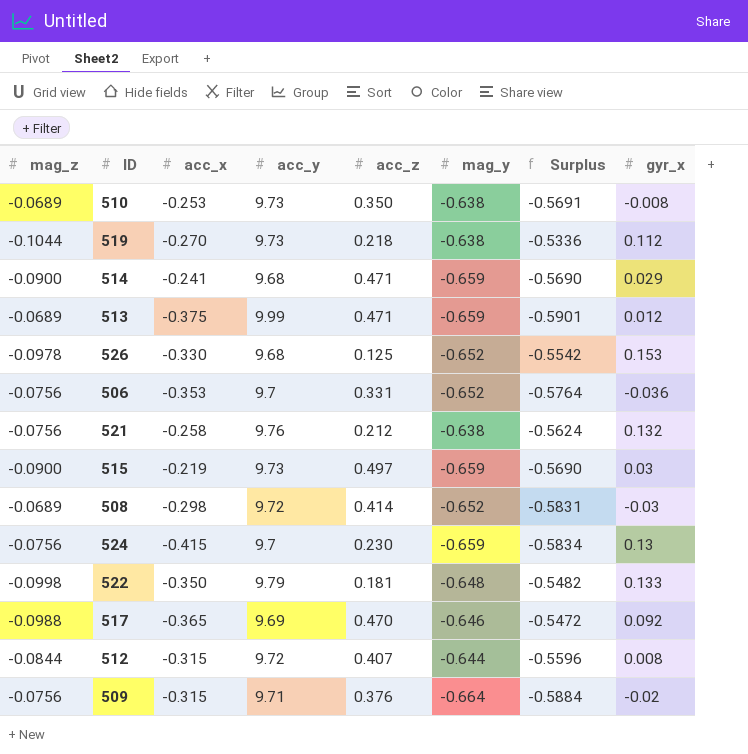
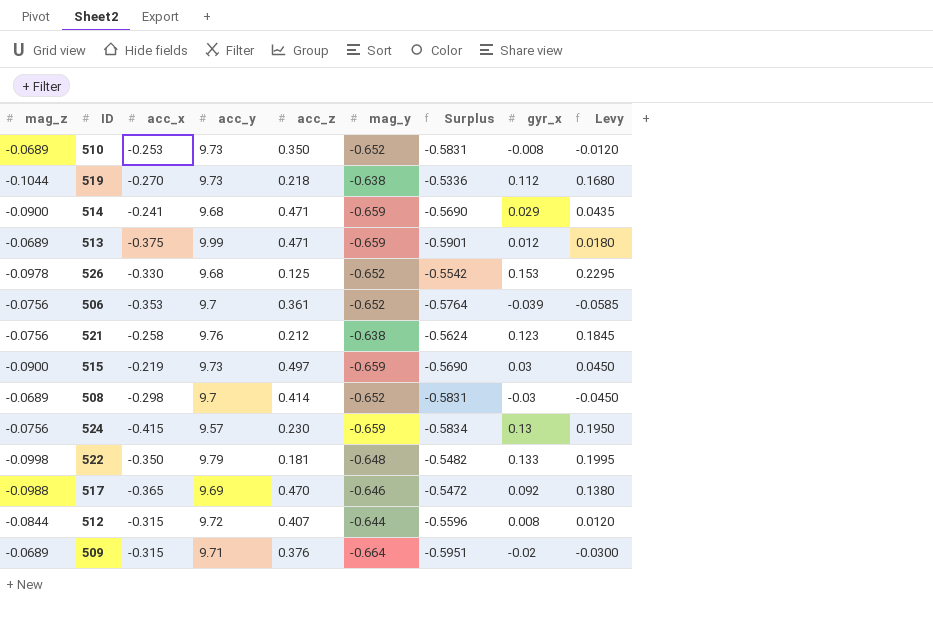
column Levy | formula: none -> [gyr_x] * 1.5
510 | mag_y: -0.638 -> -0.652
510 | Surplus: -0.5691 -> -0.5831
506 | acc_z: 0.331 -> 0.361
506 | gyr_x: -0.036 -> -0.039
521 | gyr_x: 0.132 -> 0.123
508 | acc_y: 9.72 -> 9.7
524 | acc_y: 9.7 -> 9.57
509 | mag_z: -0.0756 -> -0.0689
509 | Surplus: -0.5884 -> -0.5951

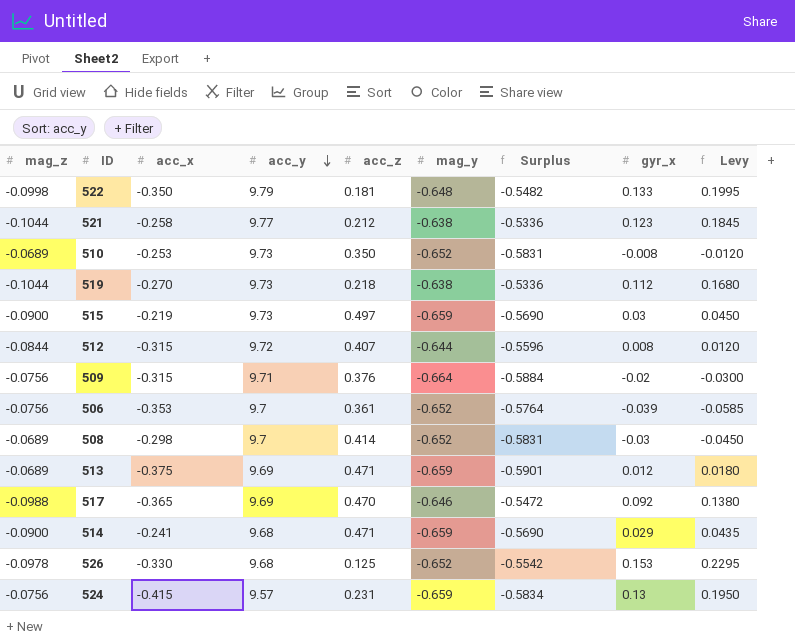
row order: none -> acc_y descending
521 | mag_z: -0.0756 -> -0.1044
521 | acc_y: 9.76 -> 9.77
521 | Surplus: -0.5624 -> -0.5336
509 | mag_z: -0.0689 -> -0.0756
509 | Surplus: -0.5951 -> -0.5884
513 | acc_y: 9.99 -> 9.69
524 | acc_z: 0.230 -> 0.231

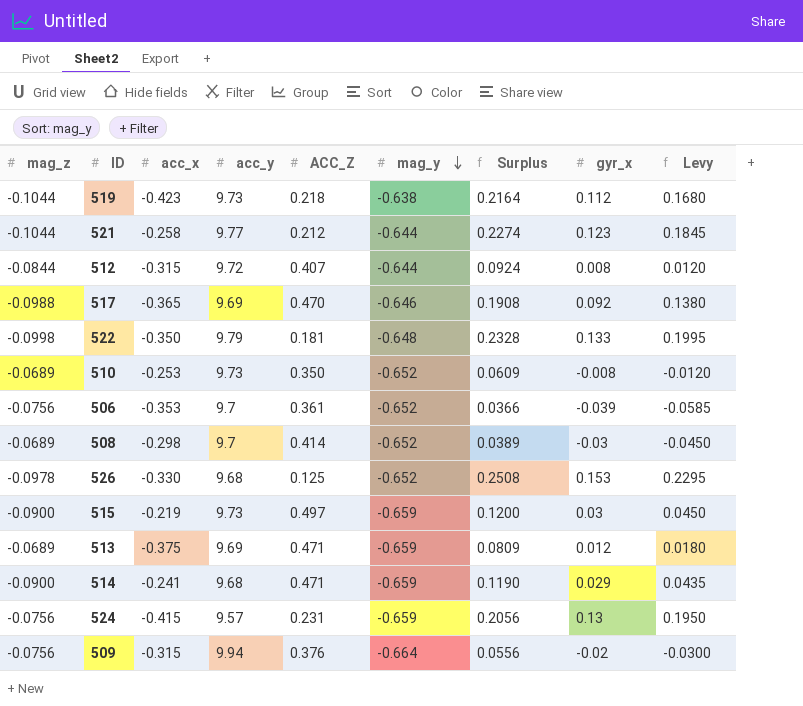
row order: acc_y descending -> mag_y descending
column name: acc_z -> ACC_Z
column Surplus | formula: [mag_y] - [mag_z] -> [gyr_x] - [mag_z]
519 | acc_x: -0.270 -> -0.423
521 | mag_y: -0.638 -> -0.644
509 | acc_y: 9.71 -> 9.94

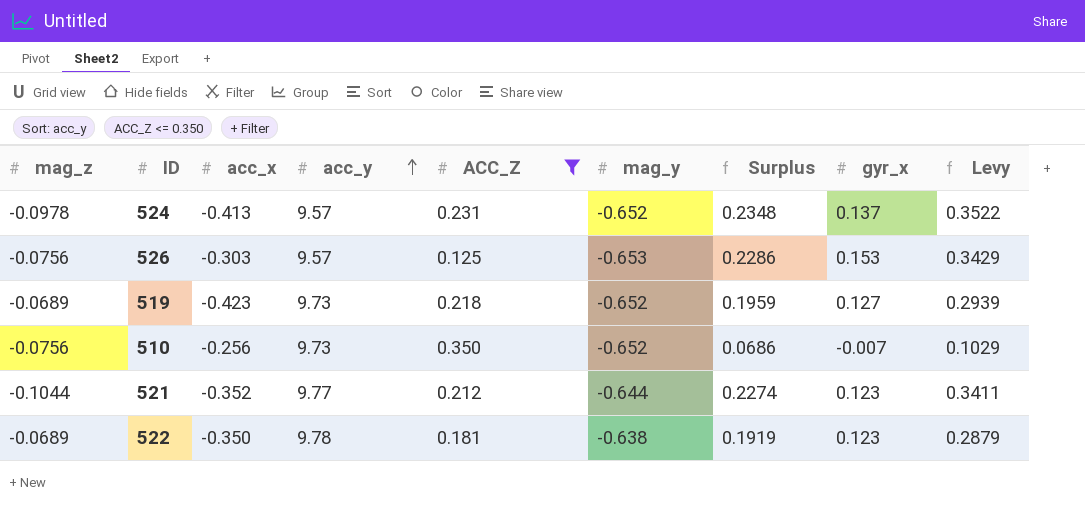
filter: none -> ACC_Z <= 0.350
row order: mag_y descending -> acc_y ascending
column Levy | formula: [gyr_x] * 1.5 -> [Surplus] * 1.5
524 | mag_z: -0.0756 -> -0.0978
524 | acc_x: -0.415 -> -0.413
524 | mag_y: -0.659 -> -0.652
524 | Surplus: 0.2056 -> 0.2348
524 | gyr_x: 0.13 -> 0.137
526 | mag_z: -0.0978 -> -0.0756
526 | acc_x: -0.330 -> -0.303
526 | acc_y: 9.68 -> 9.57
526 | mag_y: -0.652 -> -0.653
526 | Surplus: 0.2508 -> 0.2286
519 | mag_z: -0.1044 -> -0.0689
519 | mag_y: -0.638 -> -0.652
519 | Surplus: 0.2164 -> 0.1959
519 | gyr_x: 0.112 -> 0.127
510 | mag_z: -0.0689 -> -0.0756
510 | acc_x: -0.253 -> -0.256
510 | Surplus: 0.0609 -> 0.0686
510 | gyr_x: -0.008 -> -0.007
521 | acc_x: -0.258 -> -0.352
522 | mag_z: -0.0998 -> -0.0689
522 | acc_y: 9.79 -> 9.78
522 | mag_y: -0.648 -> -0.638
522 | Surplus: 0.2328 -> 0.1919
522 | gyr_x: 0.133 -> 0.123

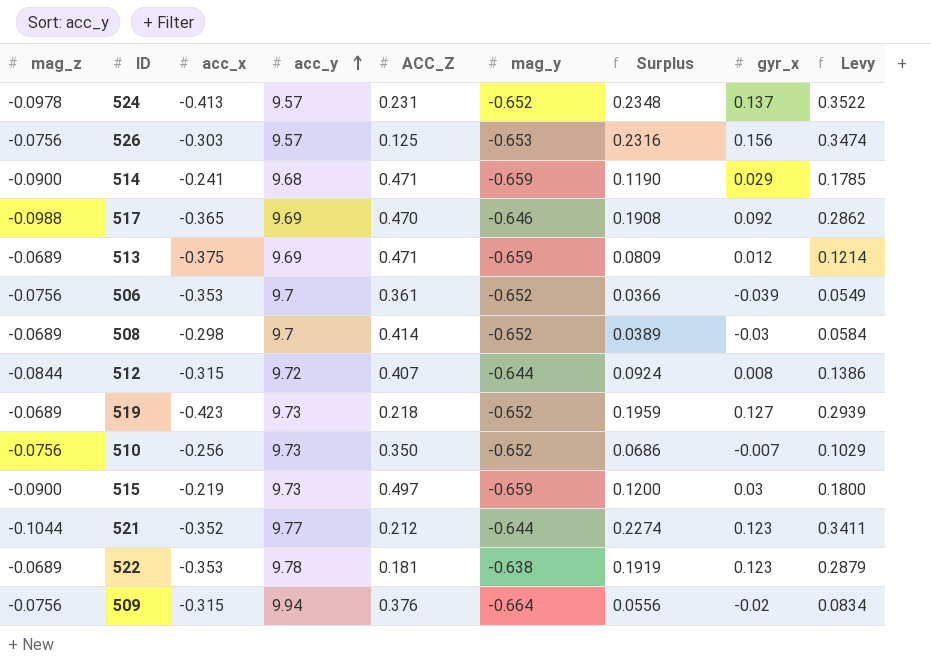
filter: ACC_Z <= 0.350 -> none
526 | Surplus: 0.2286 -> 0.2316
526 | gyr_x: 0.153 -> 0.156
526 | Levy: 0.3429 -> 0.3474
522 | acc_x: -0.350 -> -0.353

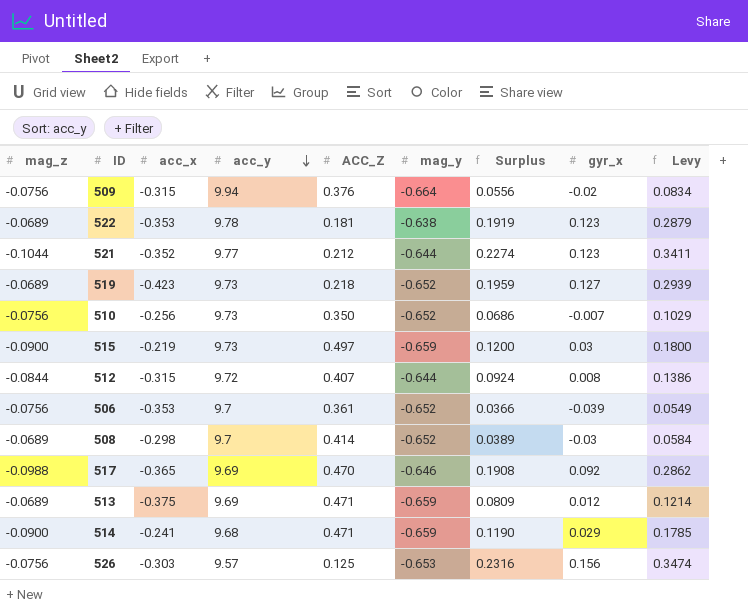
row order: acc_y ascending -> acc_y descending
row 524: -0.0978 | -0.413 | 9.57 | 0.231 | -0.652 | 0.2348 | 0.137 | 0.3522 -> none

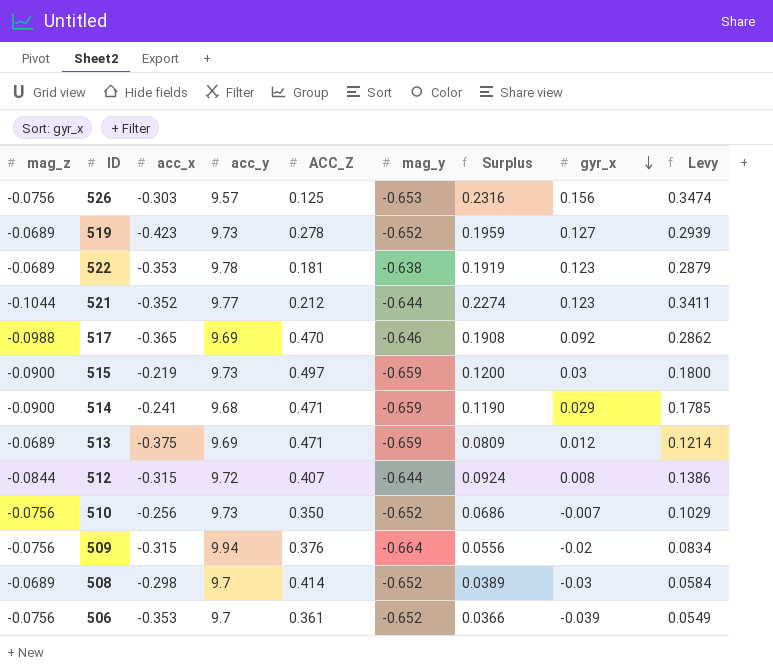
row order: acc_y descending -> gyr_x descending
519 | ACC_Z: 0.218 -> 0.278

